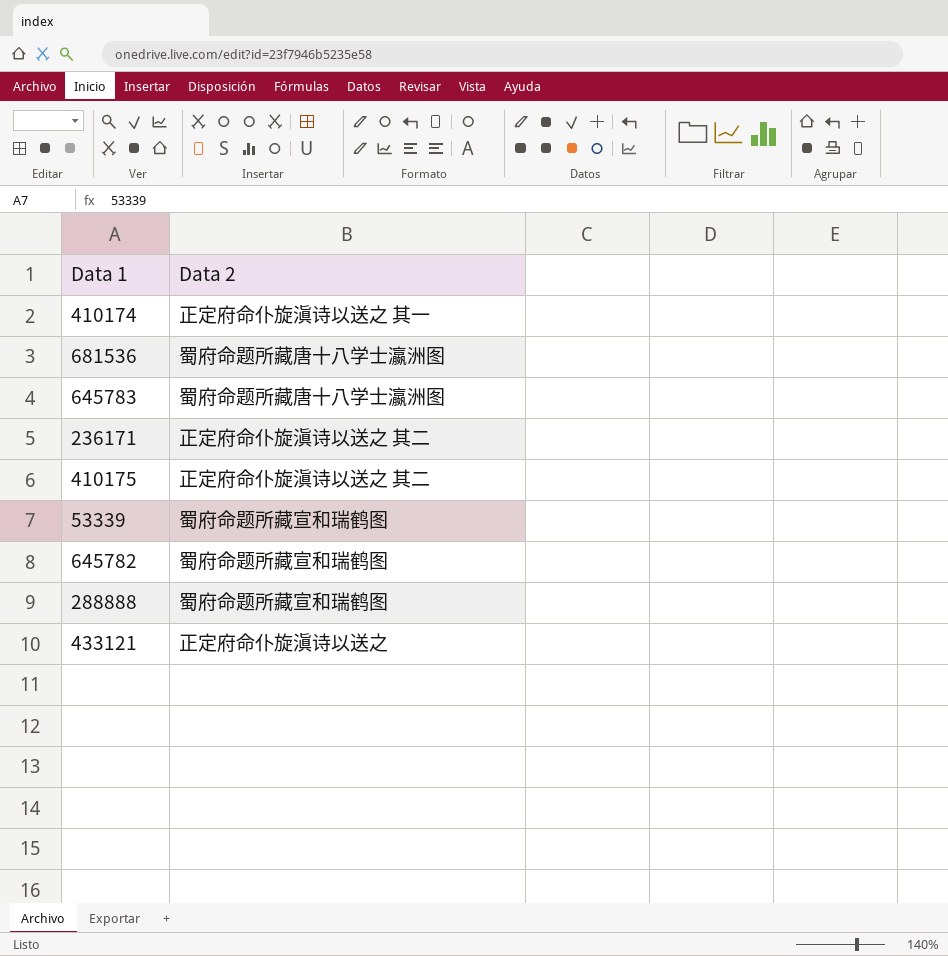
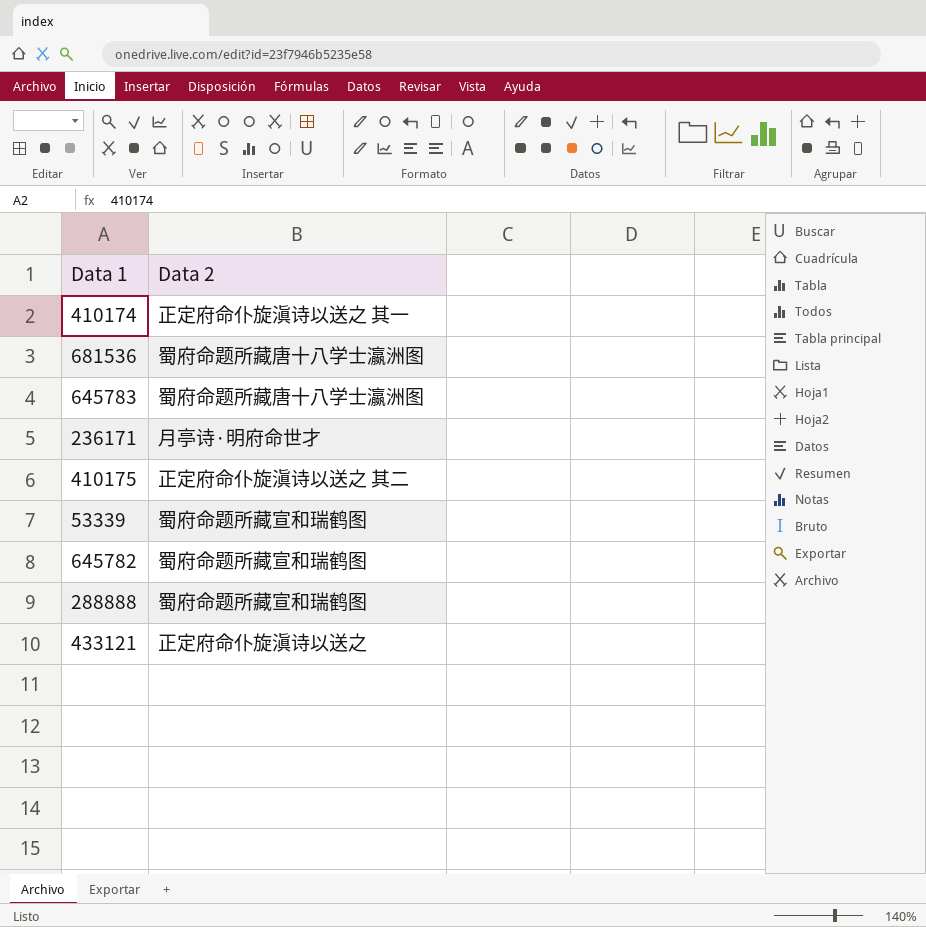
236171 | Data 2: 正定府命仆旋滇诗以送之 其二 -> 月亭诗·明府命世才

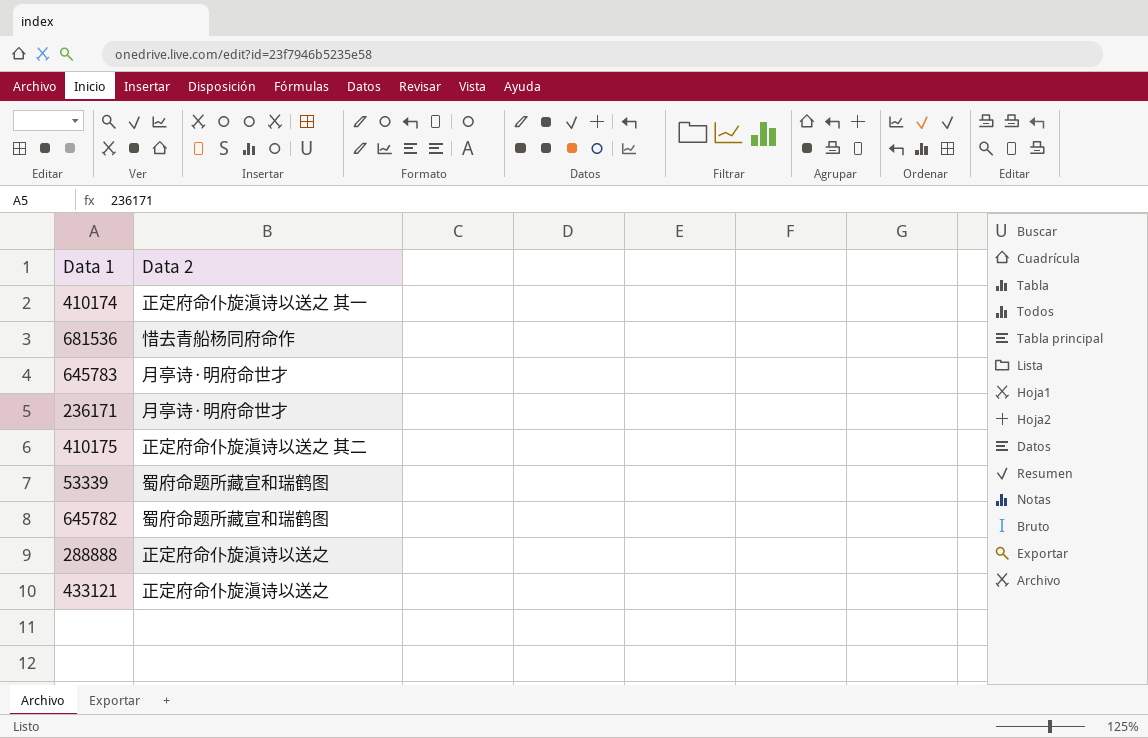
681536 | Data 2: 蜀府命题所藏唐十八学士瀛洲图 -> 惜去青船杨同府命作
645783 | Data 2: 蜀府命题所藏唐十八学士瀛洲图 -> 月亭诗·明府命世才
288888 | Data 2: 蜀府命题所藏宣和瑞鹤图 -> 正定府命仆旋滇诗以送之

